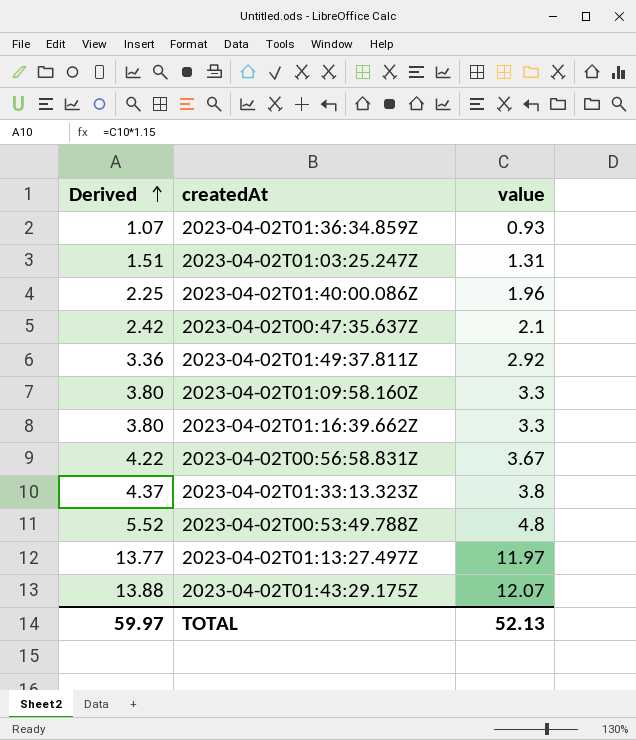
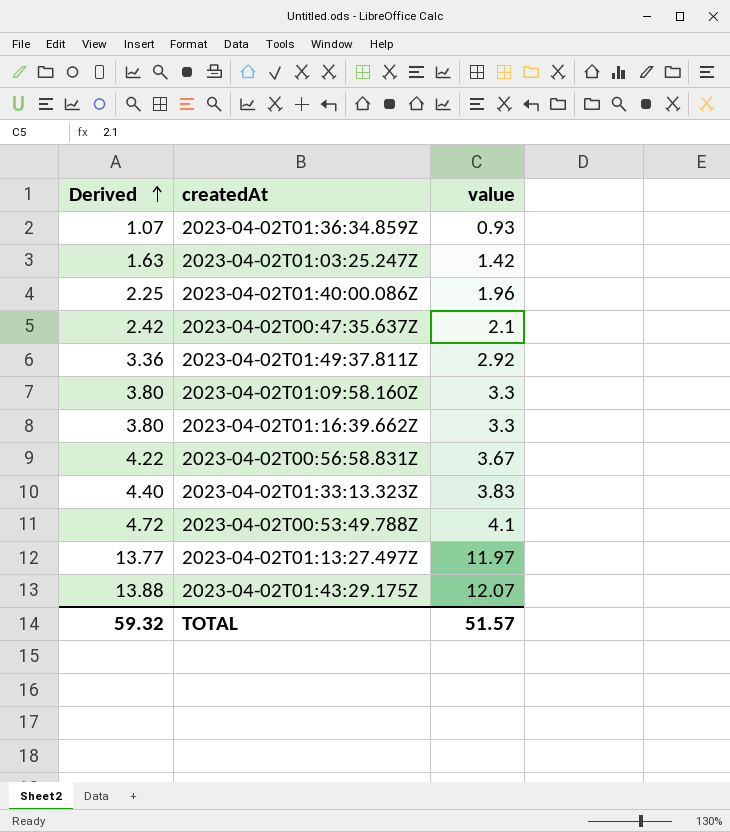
2023-04-02T01:03:25.247Z | Derived: 1.51 -> 1.63
2023-04-02T01:03:25.247Z | value: 1.31 -> 1.42
2023-04-02T01:33:13.323Z | Derived: 4.37 -> 4.40
2023-04-02T01:33:13.323Z | value: 3.8 -> 3.83
2023-04-02T00:53:49.788Z | Derived: 5.52 -> 4.72
2023-04-02T00:53:49.788Z | value: 4.8 -> 4.1
TOTAL | Derived: 59.97 -> 59.32
TOTAL | value: 52.13 -> 51.57

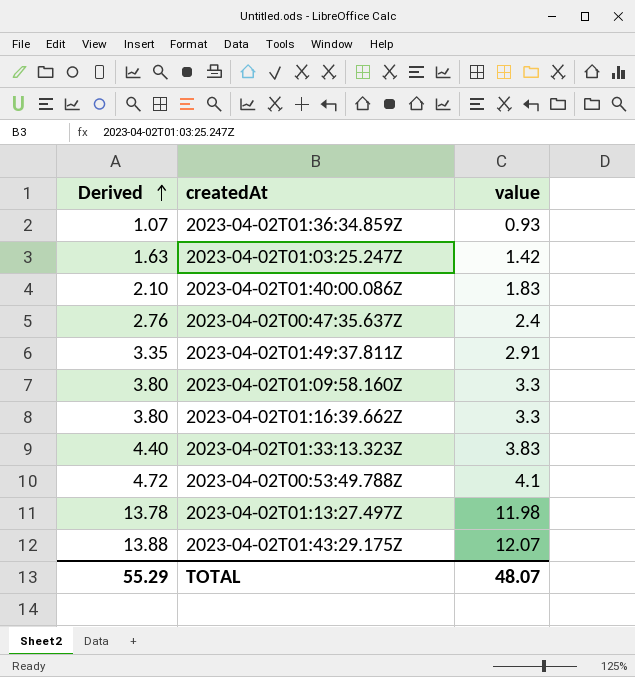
row 2023-04-02T00:56:58.831Z: 4.22 | 3.67 -> none
2023-04-02T01:40:00.086Z | Derived: 2.25 -> 2.10
2023-04-02T01:40:00.086Z | value: 1.96 -> 1.83
2023-04-02T00:47:35.637Z | Derived: 2.42 -> 2.76
2023-04-02T00:47:35.637Z | value: 2.1 -> 2.4
2023-04-02T01:49:37.811Z | Derived: 3.36 -> 3.35
2023-04-02T01:49:37.811Z | value: 2.92 -> 2.91
2023-04-02T01:13:27.497Z | Derived: 13.77 -> 13.78
2023-04-02T01:13:27.497Z | value: 11.97 -> 11.98
TOTAL | Derived: 59.32 -> 55.29
TOTAL | value: 51.57 -> 48.07

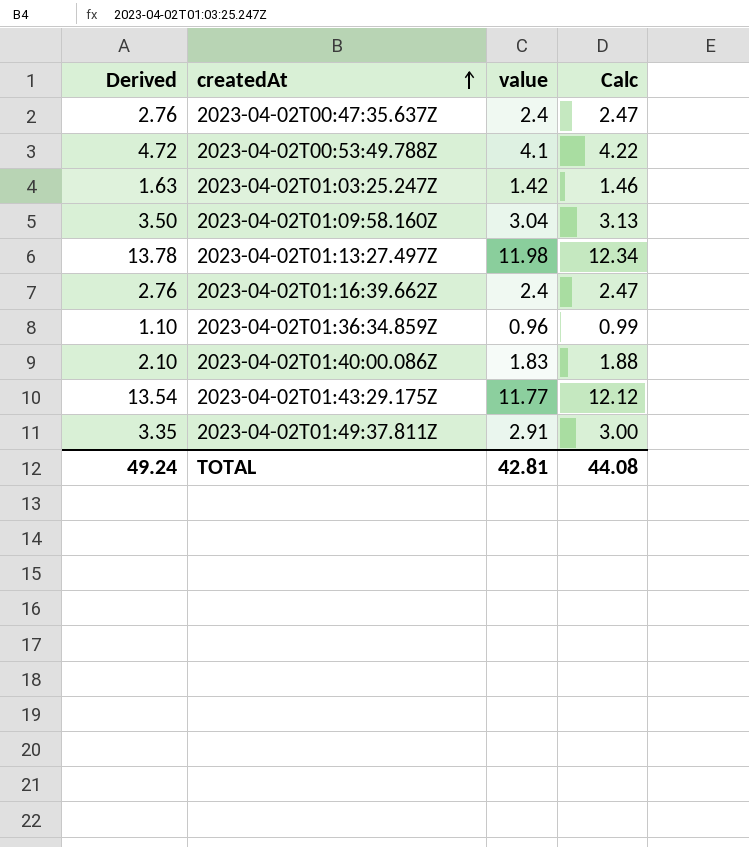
row order: Derived ascending -> createdAt ascending
column Calc | formula: none -> [value] * 1.03
row 2023-04-02T01:33:13.323Z: 4.40 | 3.83 -> none
2023-04-02T01:09:58.160Z | Derived: 3.80 -> 3.50
2023-04-02T01:09:58.160Z | value: 3.3 -> 3.04
2023-04-02T01:16:39.662Z | Derived: 3.80 -> 2.76
2023-04-02T01:16:39.662Z | value: 3.3 -> 2.4
2023-04-02T01:36:34.859Z | Derived: 1.07 -> 1.10
2023-04-02T01:36:34.859Z | value: 0.93 -> 0.96
2023-04-02T01:43:29.175Z | Derived: 13.88 -> 13.54
2023-04-02T01:43:29.175Z | value: 12.07 -> 11.77
TOTAL | Derived: 55.29 -> 49.24
TOTAL | value: 48.07 -> 42.81

